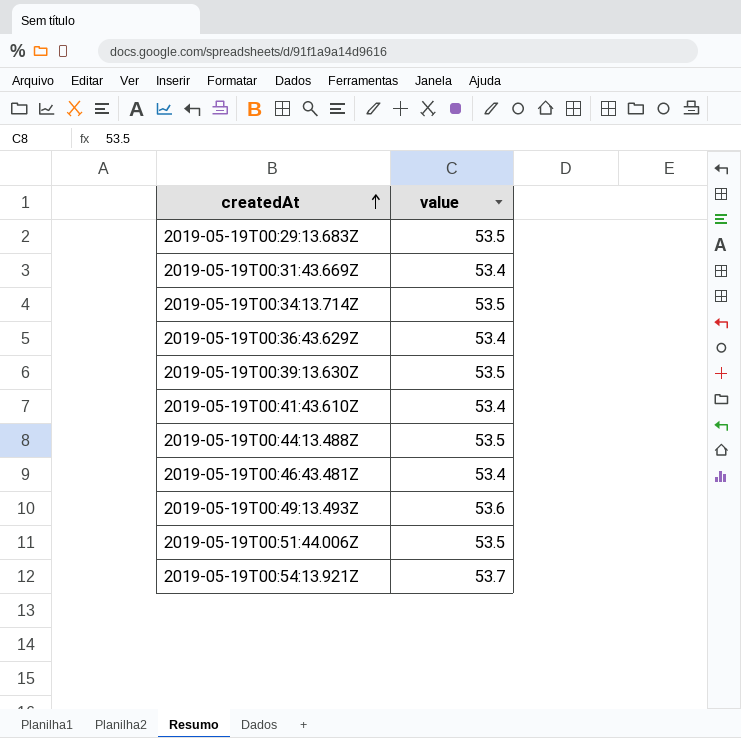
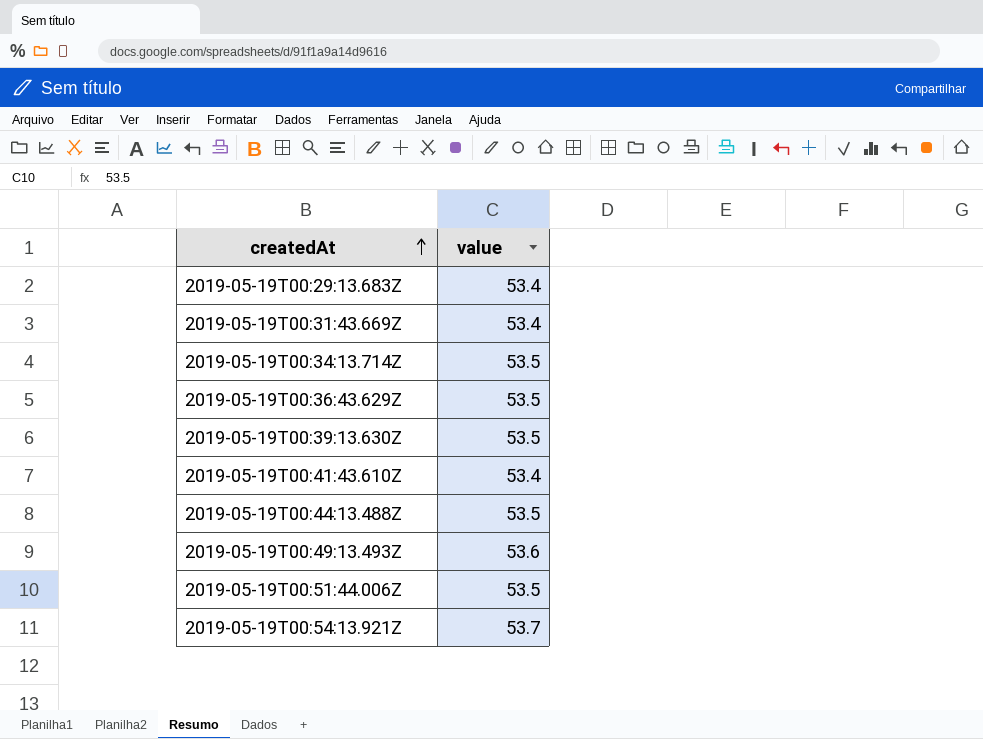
row 2019-05-19T00:46:43.481Z: 53.4 -> none
2019-05-19T00:29:13.683Z | value: 53.5 -> 53.4
2019-05-19T00:36:43.629Z | value: 53.4 -> 53.5

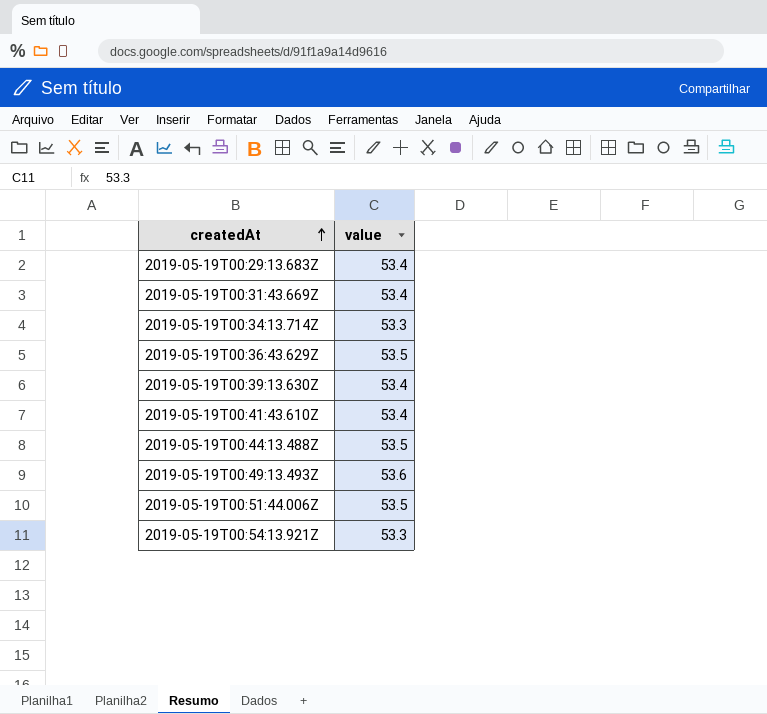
2019-05-19T00:34:13.714Z | value: 53.5 -> 53.3
2019-05-19T00:39:13.630Z | value: 53.5 -> 53.4
2019-05-19T00:54:13.921Z | value: 53.7 -> 53.3

